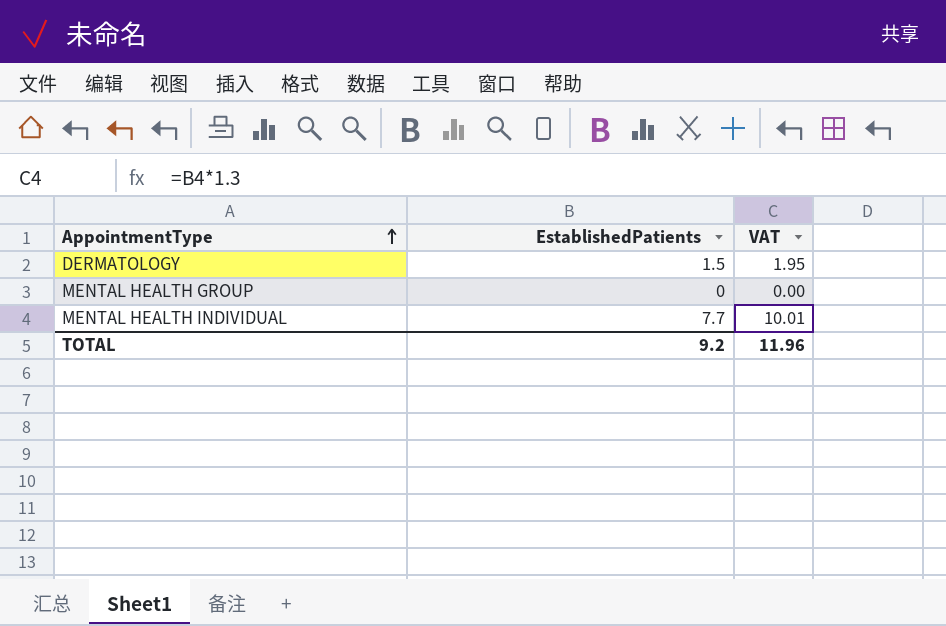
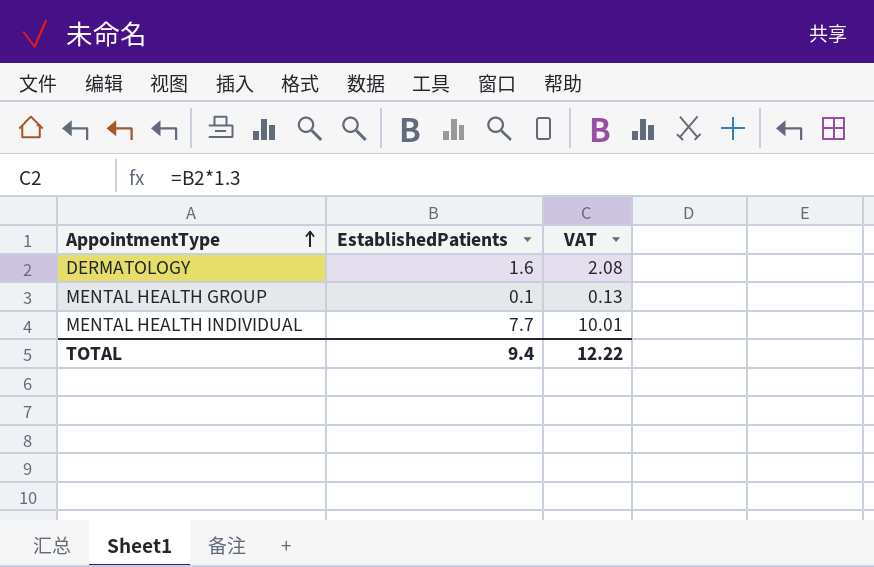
DERMATOLOGY | EstablishedPatients: 1.5 -> 1.6
DERMATOLOGY | VAT: 1.95 -> 2.08
MENTAL HEALTH GROUP | EstablishedPatients: 0 -> 0.1
MENTAL HEALTH GROUP | VAT: 0.00 -> 0.13
TOTAL | EstablishedPatients: 9.2 -> 9.4
TOTAL | VAT: 11.96 -> 12.22

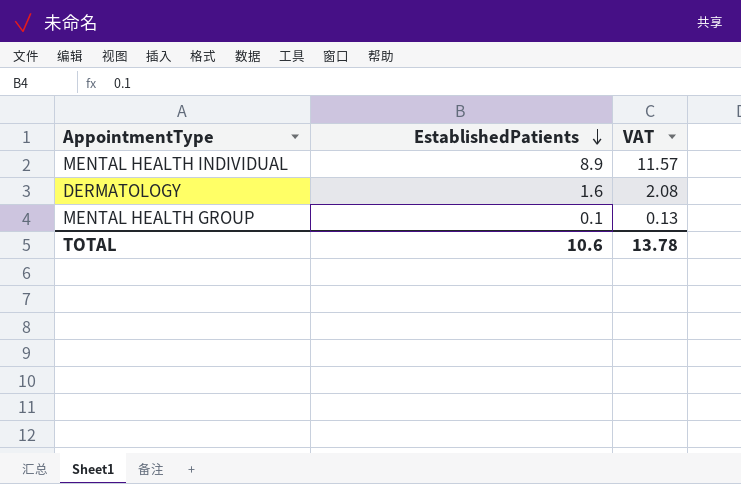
row order: AppointmentType ascending -> EstablishedPatients descending
MENTAL HEALTH INDIVIDUAL | EstablishedPatients: 7.7 -> 8.9
MENTAL HEALTH INDIVIDUAL | VAT: 10.01 -> 11.57
TOTAL | EstablishedPatients: 9.4 -> 10.6
TOTAL | VAT: 12.22 -> 13.78

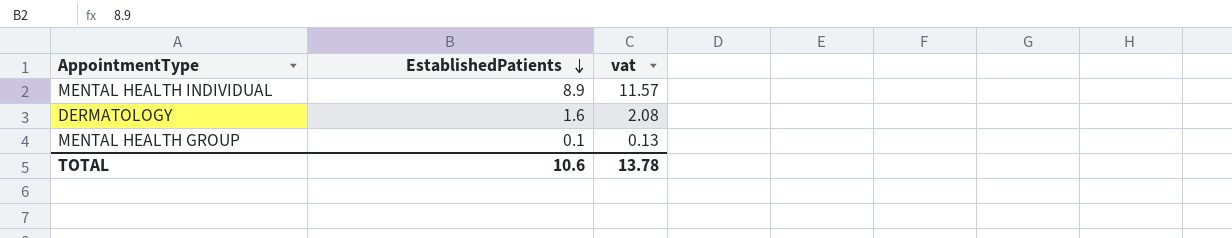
column name: VAT -> vat

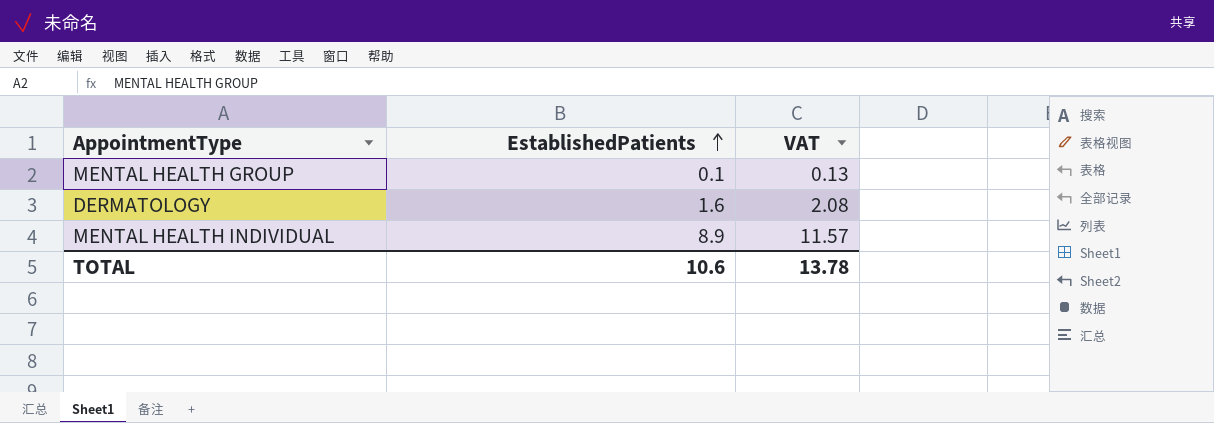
row order: EstablishedPatients descending -> EstablishedPatients ascending
column name: vat -> VAT

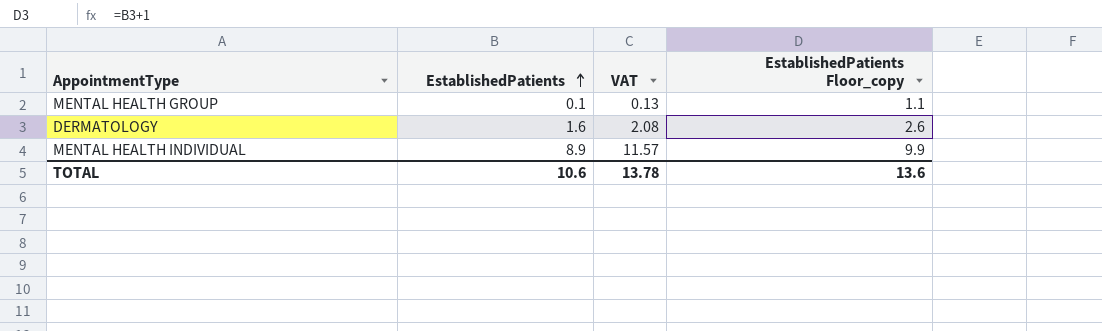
column EstablishedPatients Floor_copy | formula: none -> [EstablishedPatients] + 1

